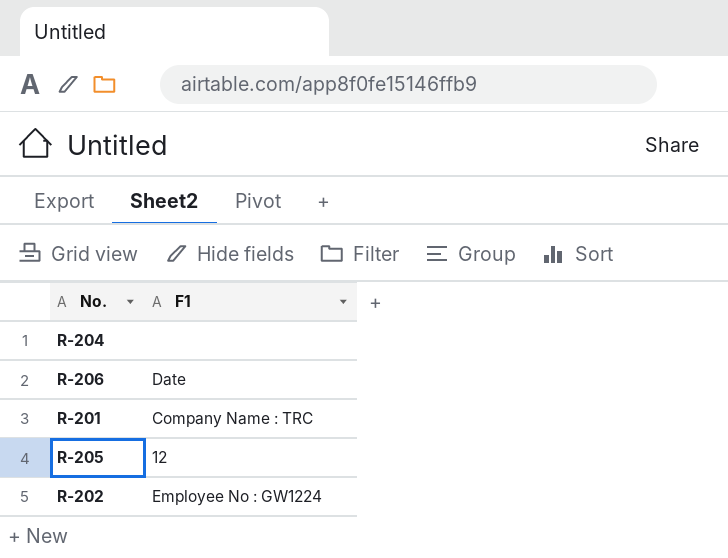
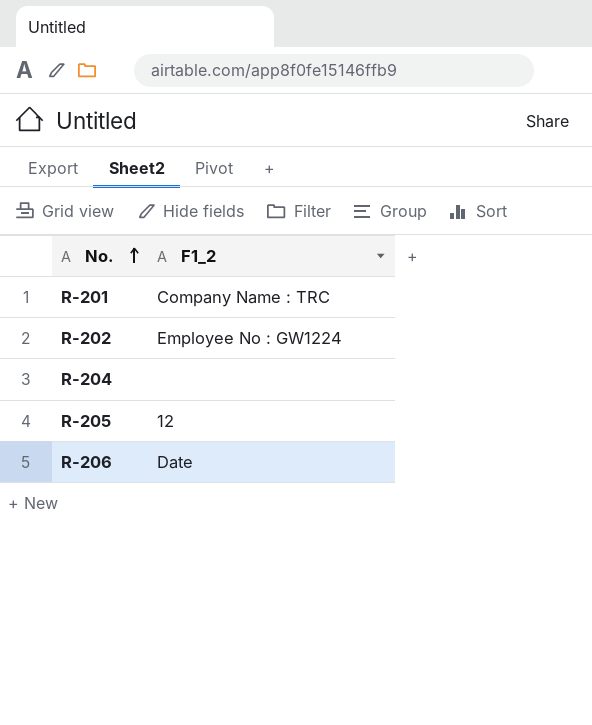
row order: none -> No. ascending
column name: F1 -> F1_2

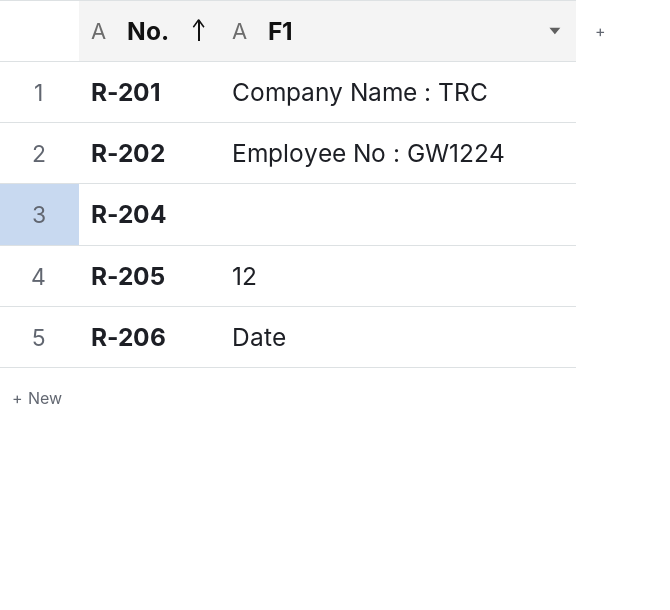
column name: F1_2 -> F1

